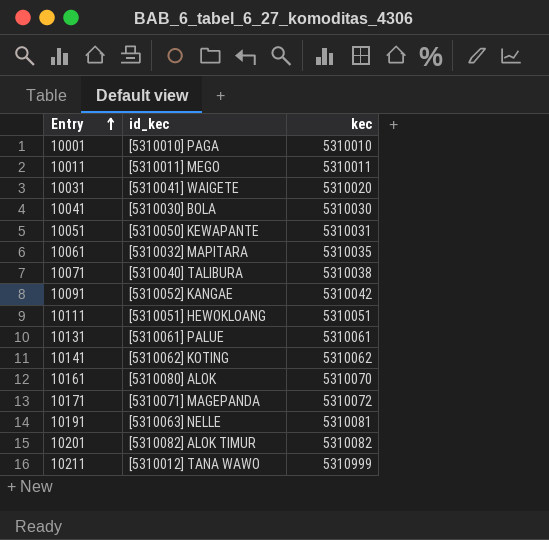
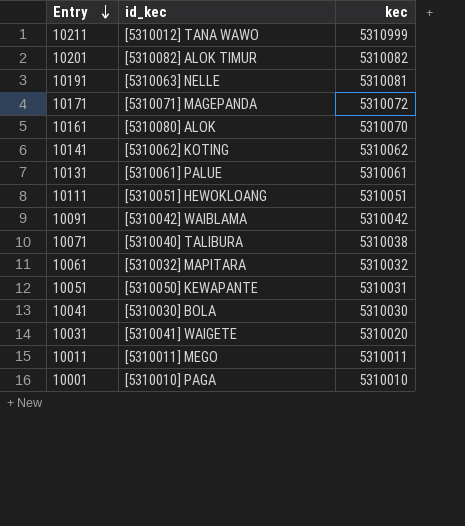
row order: Entry ascending -> Entry descending
10091 | id_kec: [5310052] KANGAE -> [5310042] WAIBLAMA
10061 | kec: 5310035 -> 5310032

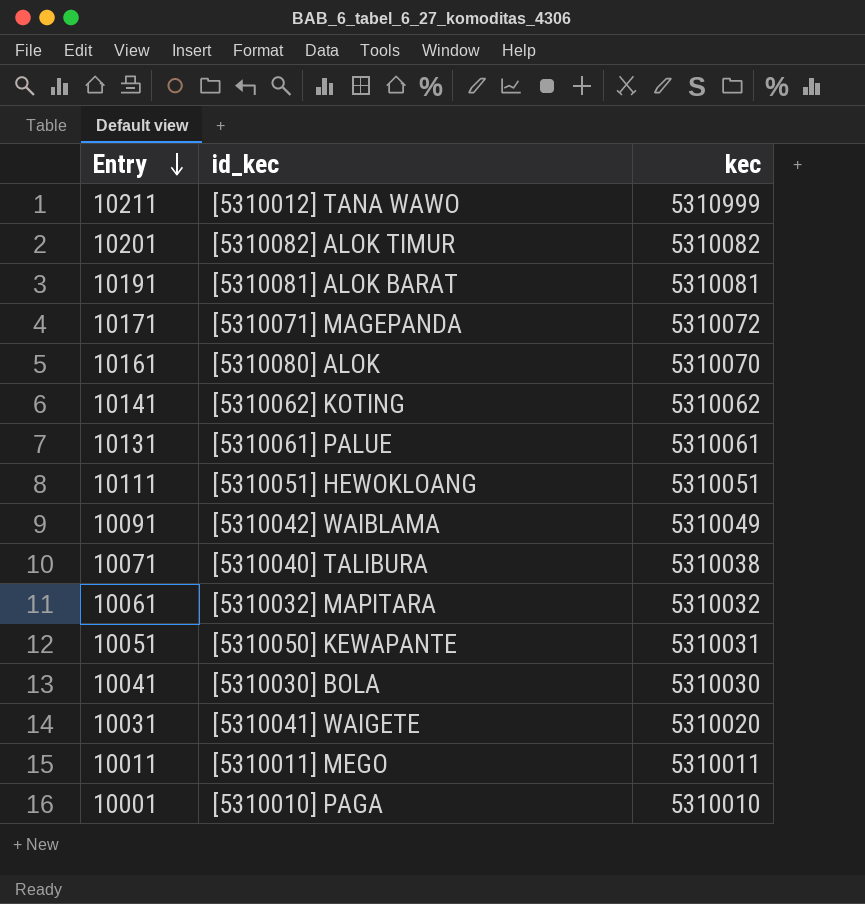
10191 | id_kec: [5310063] NELLE -> [5310081] ALOK BARAT
10091 | kec: 5310042 -> 5310049

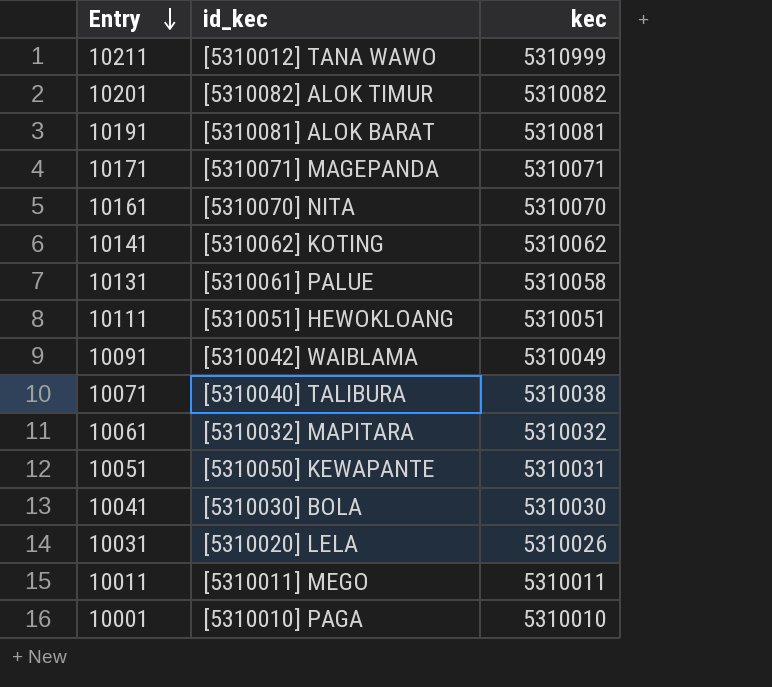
10171 | kec: 5310072 -> 5310071
10161 | id_kec: [5310080] ALOK -> [5310070] NITA
10131 | kec: 5310061 -> 5310058
10031 | id_kec: [5310041] WAIGETE -> [5310020] LELA
10031 | kec: 5310020 -> 5310026

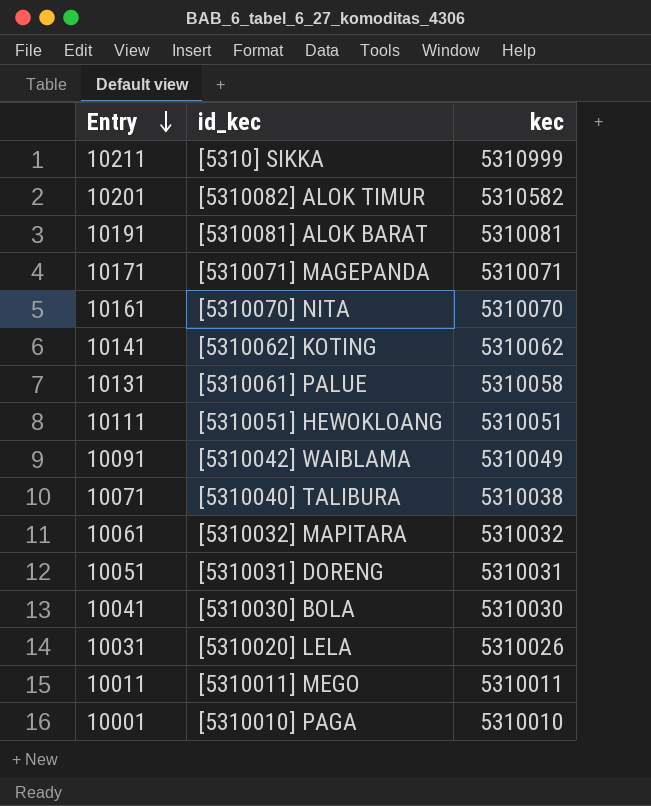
10211 | id_kec: [5310012] TANA WAWO -> [5310] SIKKA
10201 | kec: 5310082 -> 5310582
10051 | id_kec: [5310050] KEWAPANTE -> [5310031] DORENG

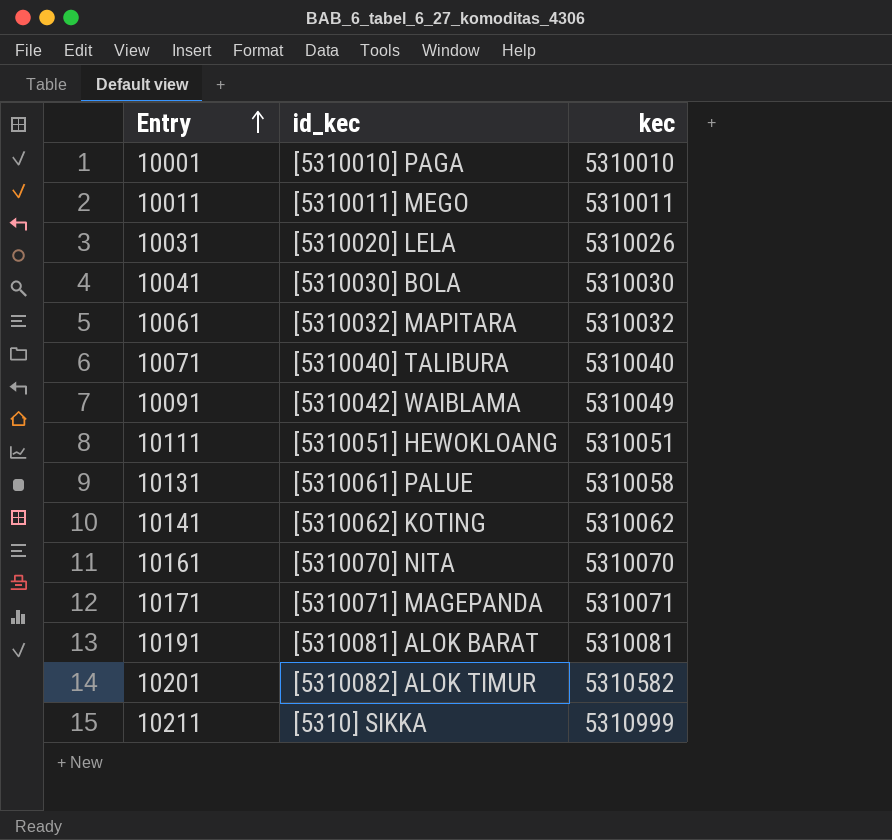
row order: Entry descending -> Entry ascending
row 10051: [5310031] DORENG | 5310031 -> none
10071 | kec: 5310038 -> 5310040

